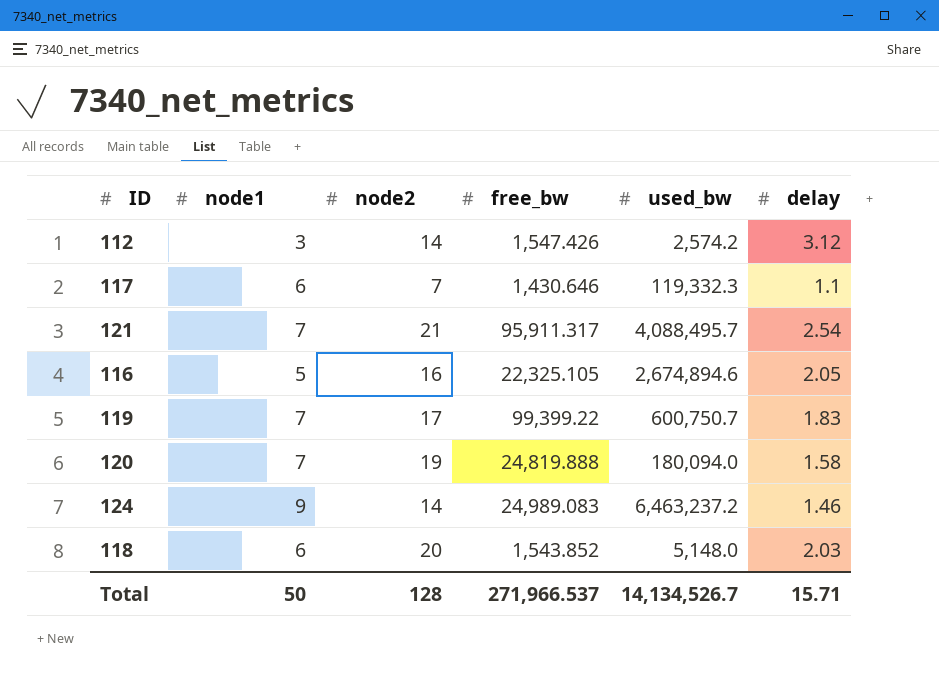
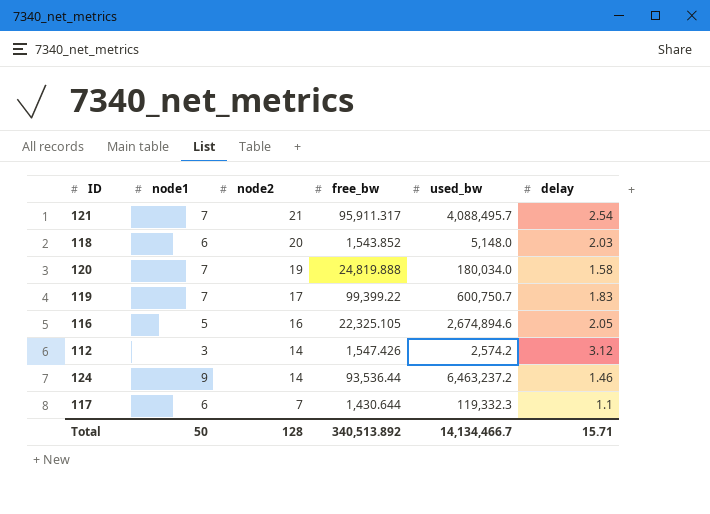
row order: none -> node2 descending
120 | used_bw: 180,094.0 -> 180,034.0
124 | free_bw: 24,989.083 -> 93,536.44
117 | free_bw: 1,430.646 -> 1,430.644
Total | free_bw: 271,966.537 -> 340,513.892
Total | used_bw: 14,134,526.7 -> 14,134,466.7

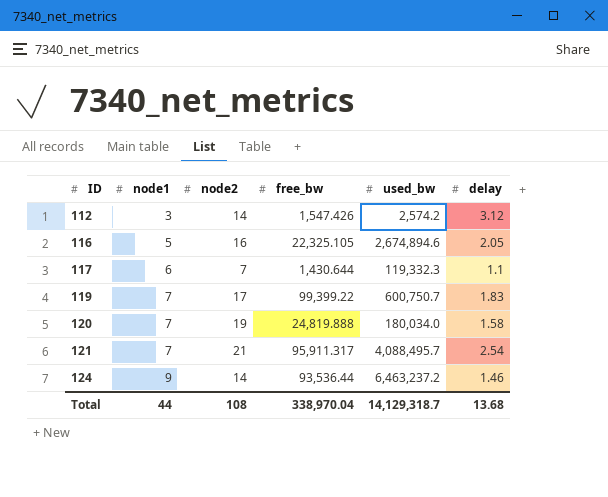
row order: node2 descending -> ID ascending
row 118: 6 | 20 | 1,543.852 | 5,148.0 | 2.03 -> none
Total | node1: 50 -> 44
Total | node2: 128 -> 108
Total | free_bw: 340,513.892 -> 338,970.04
Total | used_bw: 14,134,466.7 -> 14,129,318.7
Total | delay: 15.71 -> 13.68

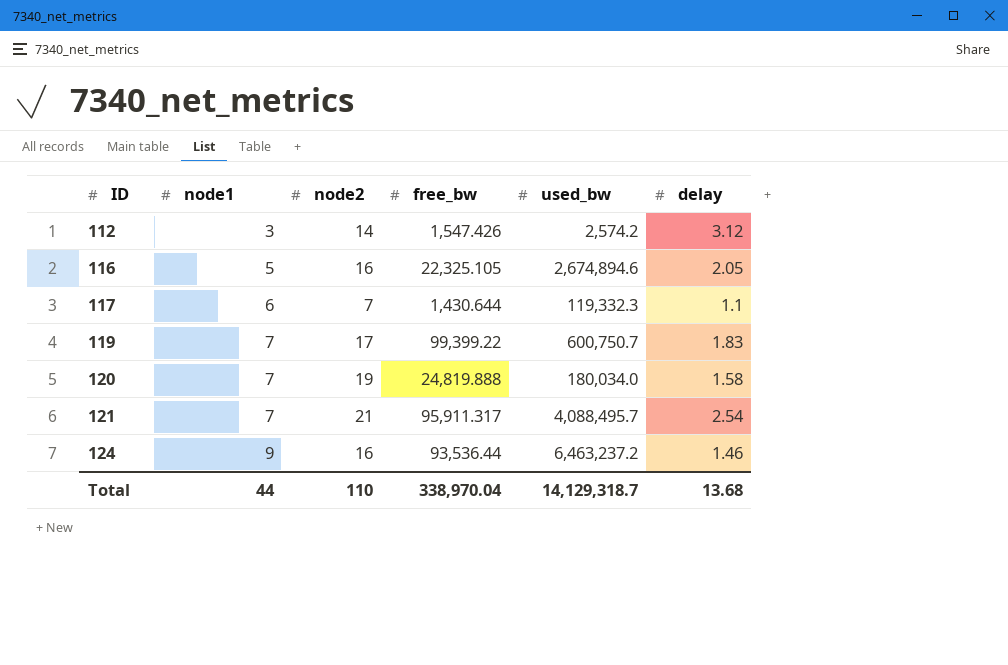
124 | node2: 14 -> 16
Total | node2: 108 -> 110

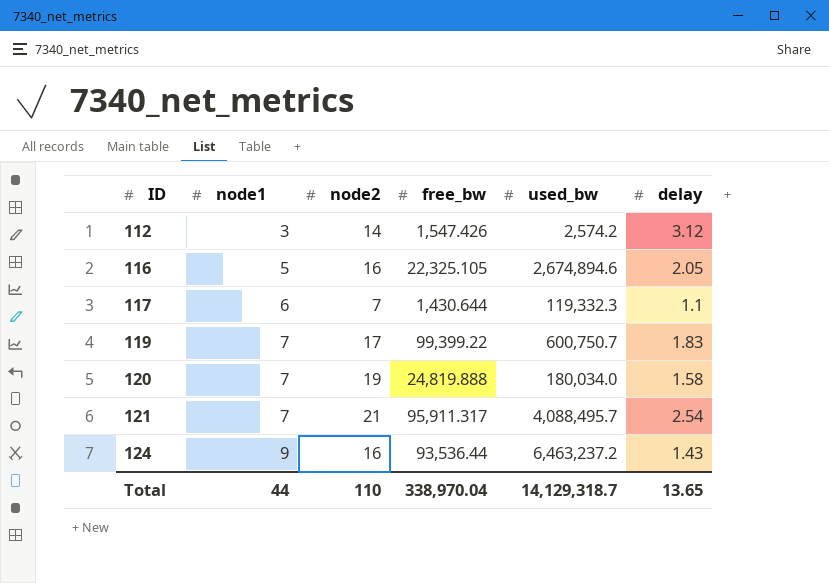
124 | delay: 1.46 -> 1.43
Total | delay: 13.68 -> 13.65

